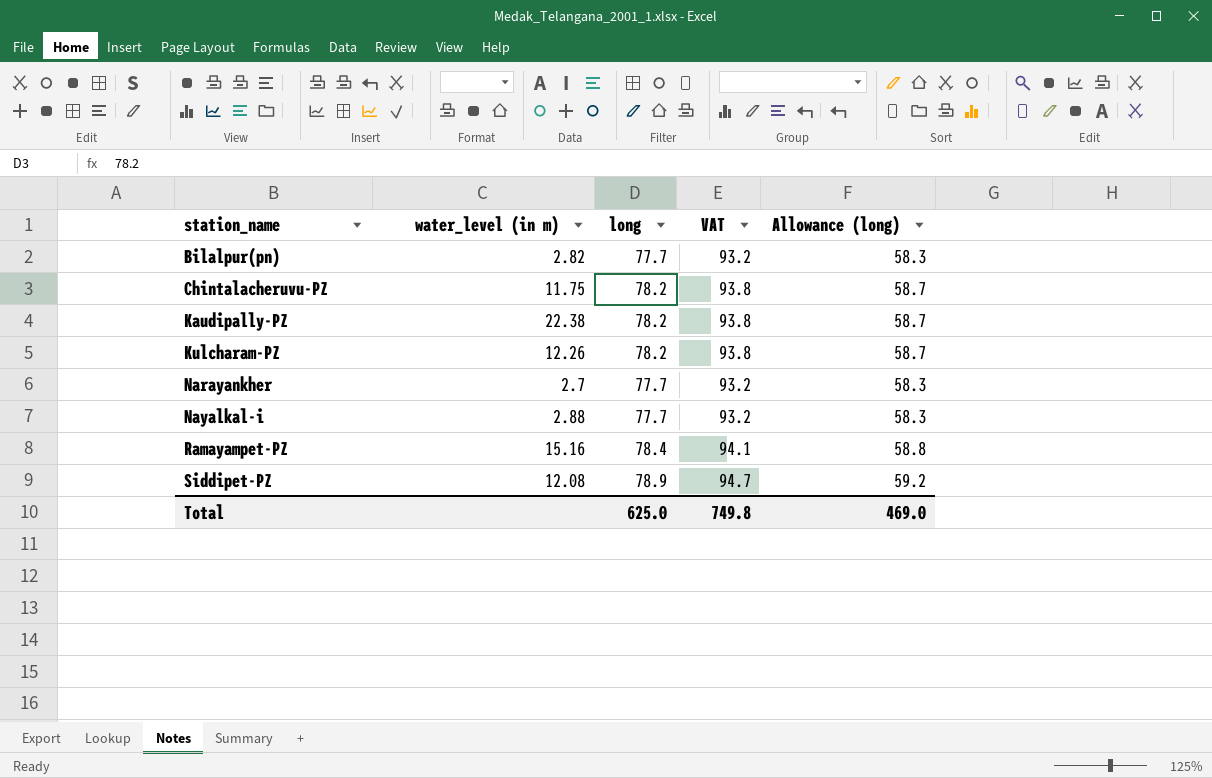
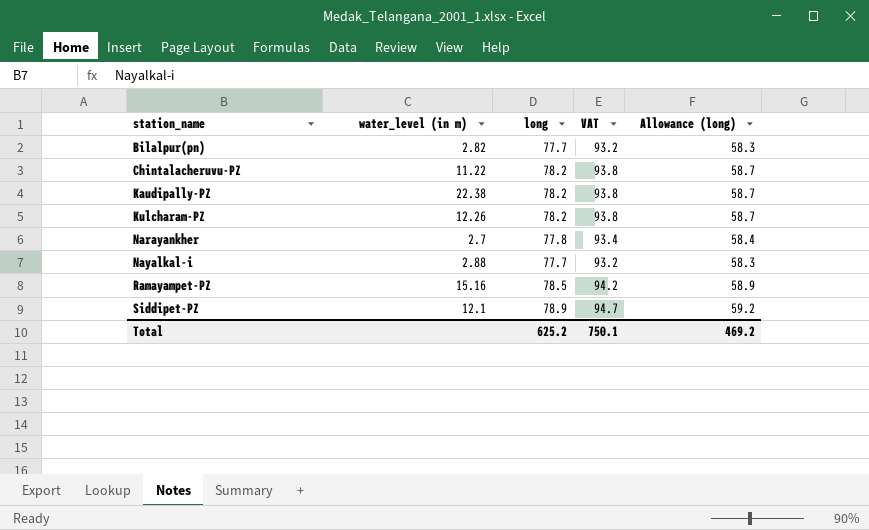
Chintalacheruvu-PZ | water_level (in m): 11.75 -> 11.22
Narayankher | long: 77.7 -> 77.8
Narayankher | VAT: 93.2 -> 93.4
Narayankher | Allowance (long): 58.3 -> 58.4
Ramayampet-PZ | long: 78.4 -> 78.5
Ramayampet-PZ | VAT: 94.1 -> 94.2
Ramayampet-PZ | Allowance (long): 58.8 -> 58.9
Siddipet-PZ | water_level (in m): 12.08 -> 12.1
Total | long: 625.0 -> 625.2
Total | VAT: 749.8 -> 750.1
Total | Allowance (long): 469.0 -> 469.2

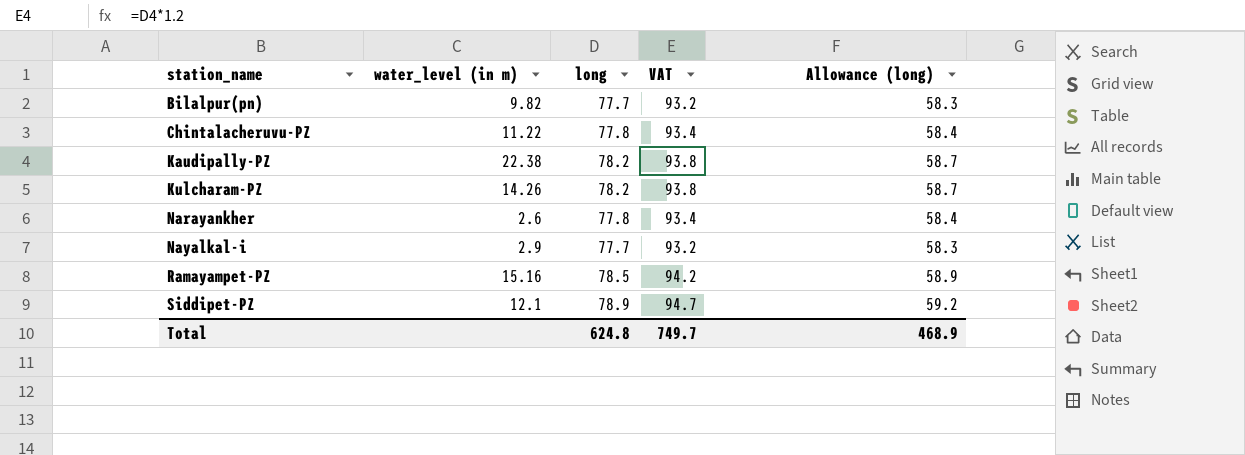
Bilalpur(pn) | water_level (in m): 2.82 -> 9.82
Chintalacheruvu-PZ | long: 78.2 -> 77.8
Chintalacheruvu-PZ | VAT: 93.8 -> 93.4
Chintalacheruvu-PZ | Allowance (long): 58.7 -> 58.4
Kulcharam-PZ | water_level (in m): 12.26 -> 14.26
Narayankher | water_level (in m): 2.7 -> 2.6
Nayalkal-i | water_level (in m): 2.88 -> 2.9
Total | long: 625.2 -> 624.8
Total | VAT: 750.1 -> 749.7
Total | Allowance (long): 469.2 -> 468.9

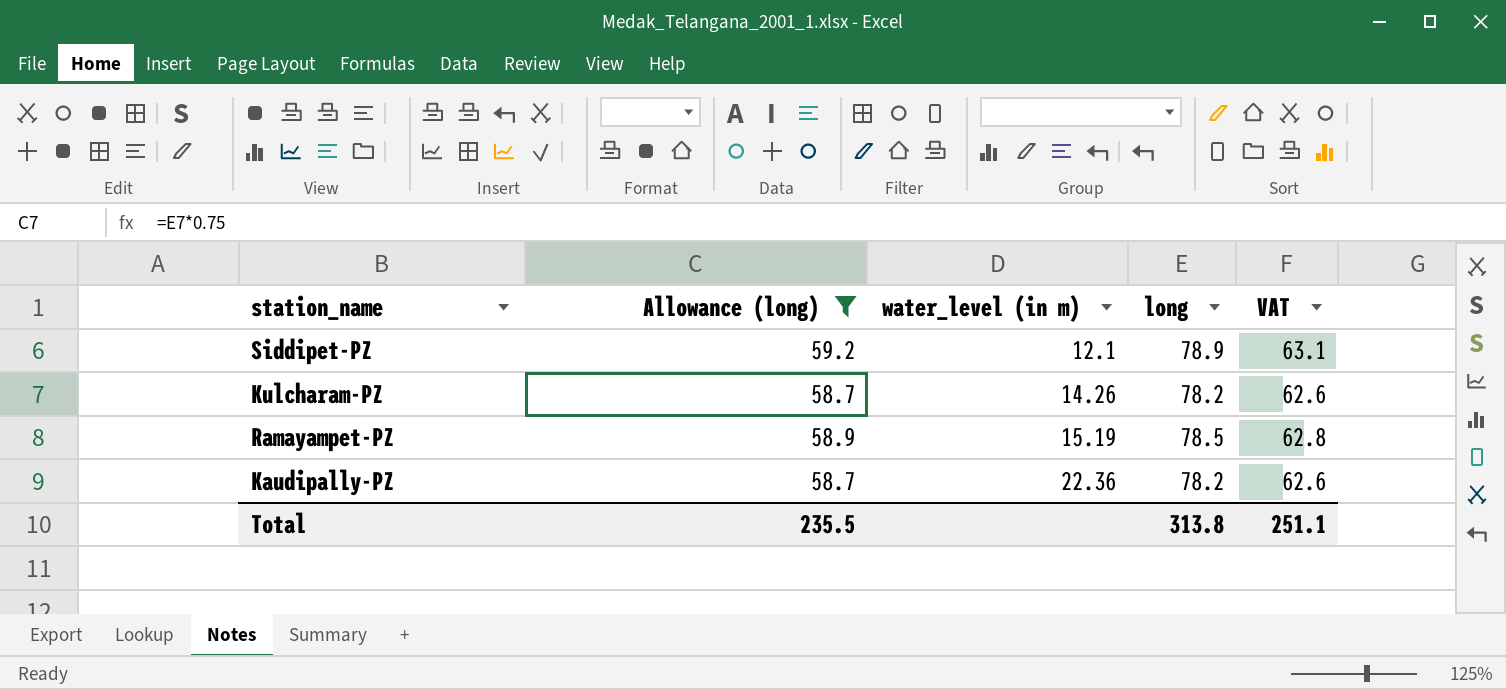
filter: none -> Allowance (long) >= 58.7
row order: station_name ascending -> water_level (in m) ascending
column Allowance (long) | position: 5 -> 2
column VAT | formula: [long] * 1.2 -> [long] * 0.8
Ramayampet-PZ | water_level (in m): 15.16 -> 15.19
Kaudipally-PZ | water_level (in m): 22.38 -> 22.36
Total | Allowance (long): 468.9 -> 235.5
Total | long: 624.8 -> 313.8
Total | VAT: 749.7 -> 251.1

